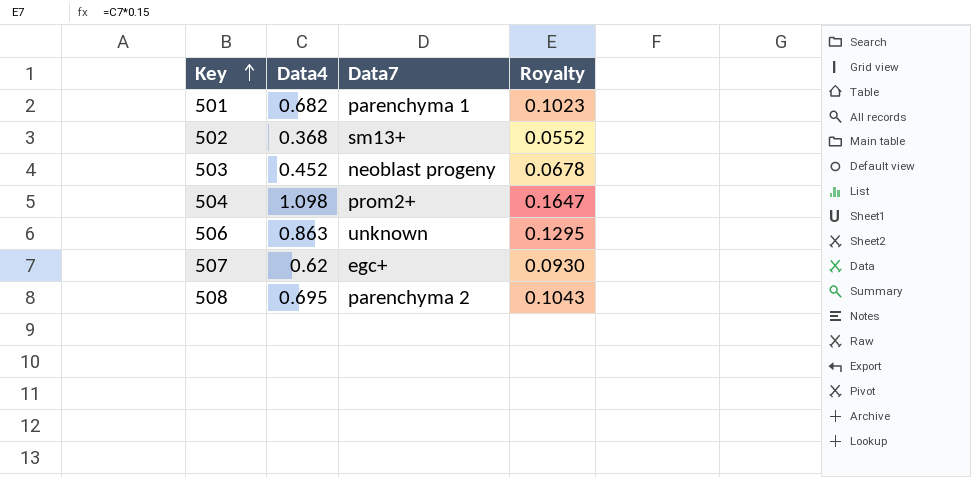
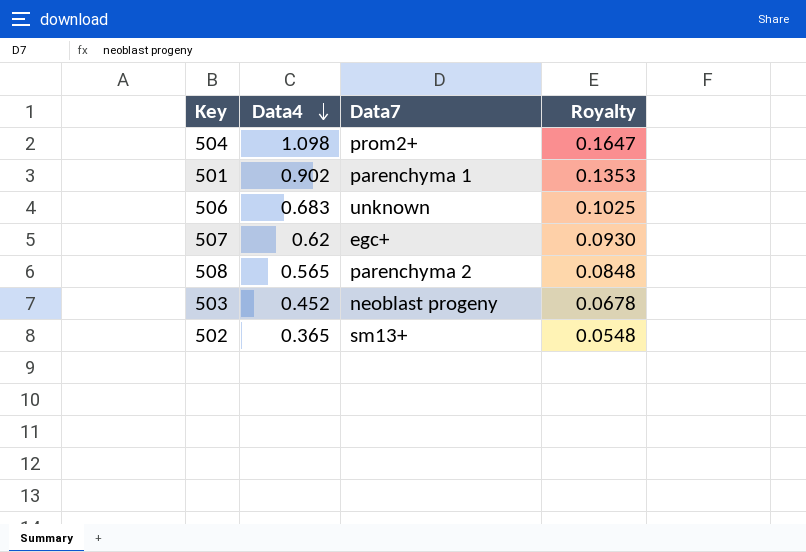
row order: Key ascending -> Data4 descending
501 | Data4: 0.682 -> 0.902
501 | Royalty: 0.1023 -> 0.1353
506 | Data4: 0.863 -> 0.683
506 | Royalty: 0.1295 -> 0.1025
508 | Data4: 0.695 -> 0.565
508 | Royalty: 0.1043 -> 0.0848
502 | Data4: 0.368 -> 0.365
502 | Royalty: 0.0552 -> 0.0548

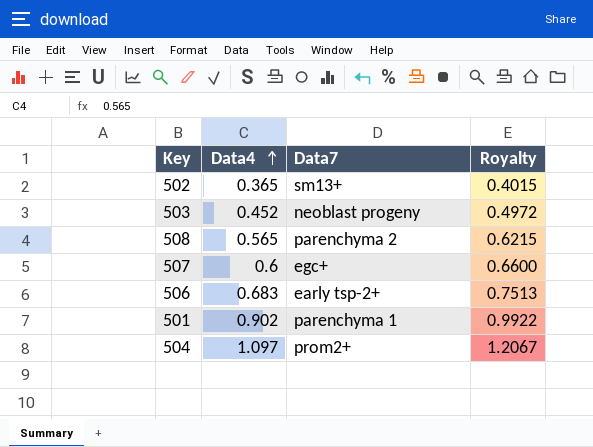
row order: Data4 descending -> Data4 ascending
column Royalty | formula: [Data4] * 0.15 -> [Data4] * 1.1
507 | Data4: 0.62 -> 0.6
506 | Data7: unknown -> early tsp-2+
504 | Data4: 1.098 -> 1.097

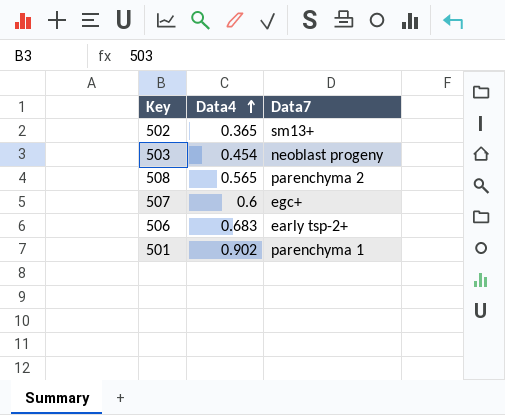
column Royalty | formula: [Data4] * 1.1 -> none
row 504: 1.097 | prom2+ | 1.2067 -> none
503 | Data4: 0.452 -> 0.454

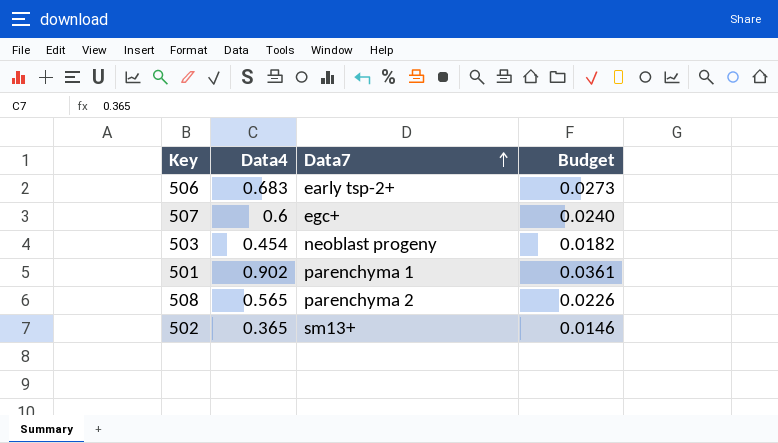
row order: Data4 ascending -> Data7 ascending
column Budget | formula: none -> [Data4] * 0.04

